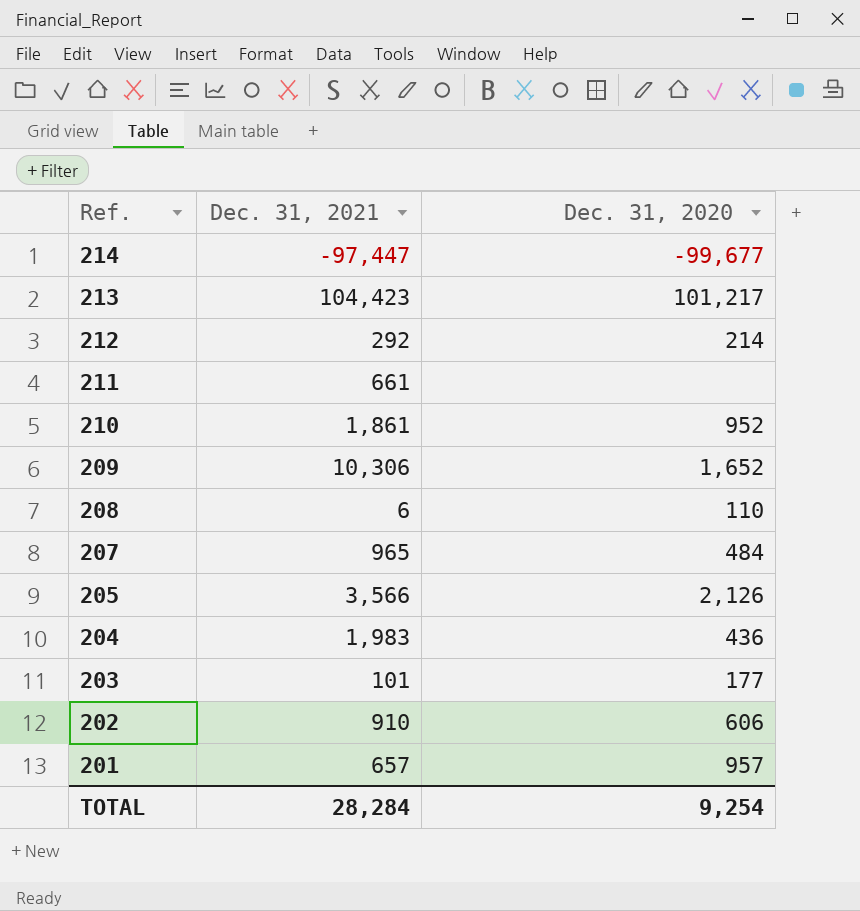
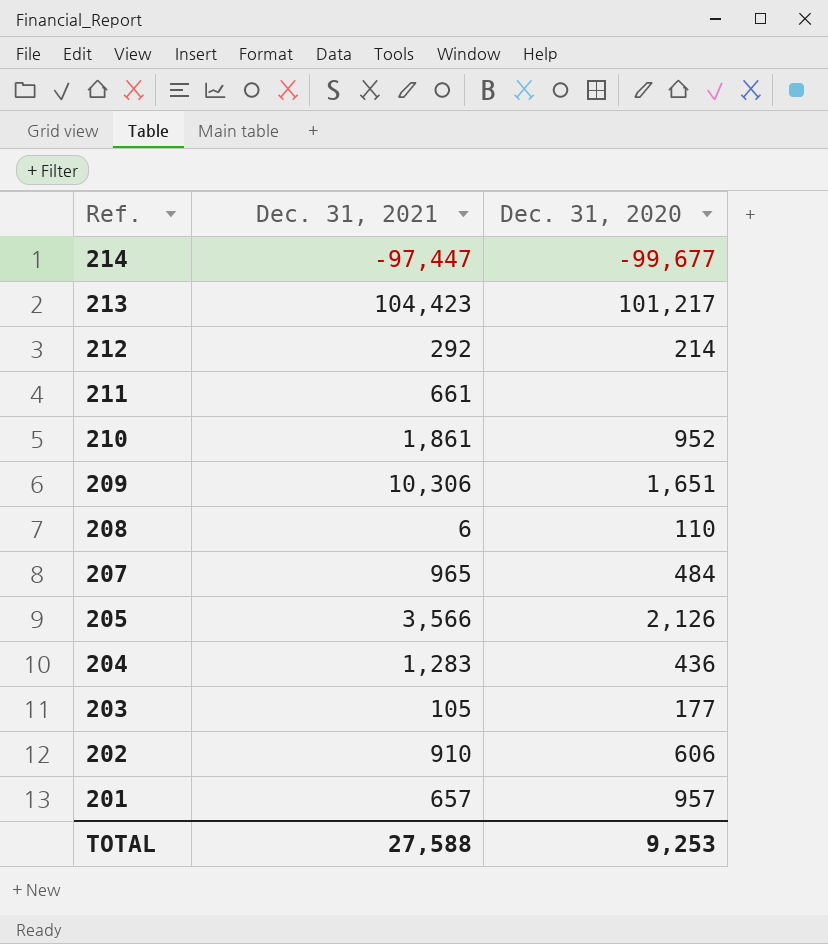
209 | Dec. 31, 2020: 1,652 -> 1,651
204 | Dec. 31, 2021: 1,983 -> 1,283
203 | Dec. 31, 2021: 101 -> 105
TOTAL | Dec. 31, 2021: 28,284 -> 27,588
TOTAL | Dec. 31, 2020: 9,254 -> 9,253

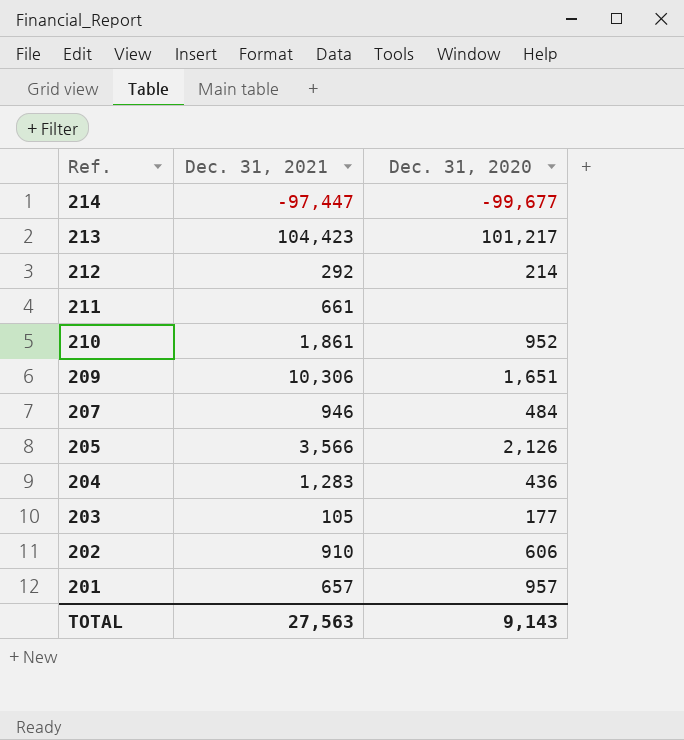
row 208: 6 | 110 -> none
207 | Dec. 31, 2021: 965 -> 946
TOTAL | Dec. 31, 2021: 27,588 -> 27,563
TOTAL | Dec. 31, 2020: 9,253 -> 9,143

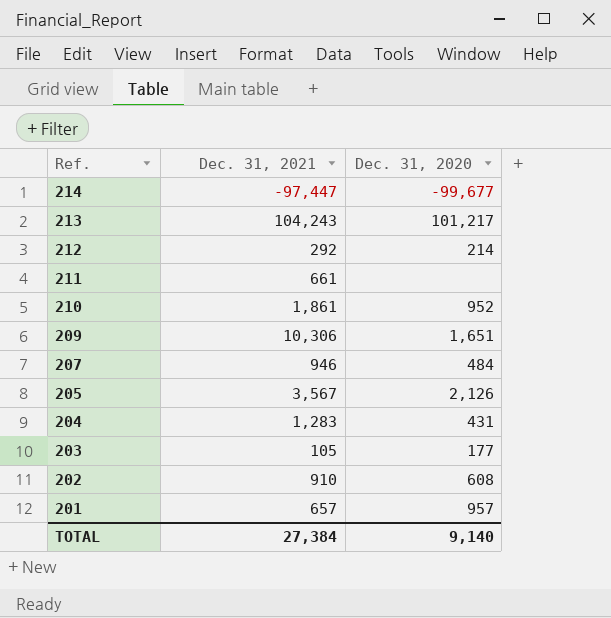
213 | Dec. 31, 2021: 104,423 -> 104,243
205 | Dec. 31, 2021: 3,566 -> 3,567
204 | Dec. 31, 2020: 436 -> 431
202 | Dec. 31, 2020: 606 -> 608
TOTAL | Dec. 31, 2021: 27,563 -> 27,384
TOTAL | Dec. 31, 2020: 9,143 -> 9,140

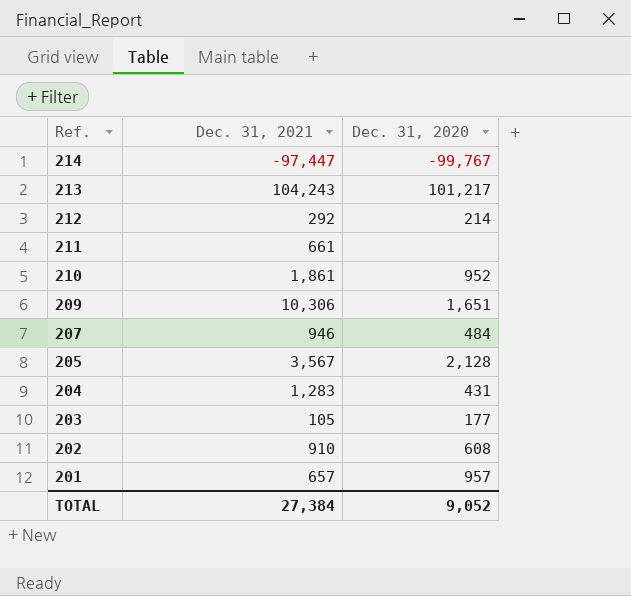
214 | Dec. 31, 2020: -99,677 -> -99,767
205 | Dec. 31, 2020: 2,126 -> 2,128
TOTAL | Dec. 31, 2020: 9,140 -> 9,052

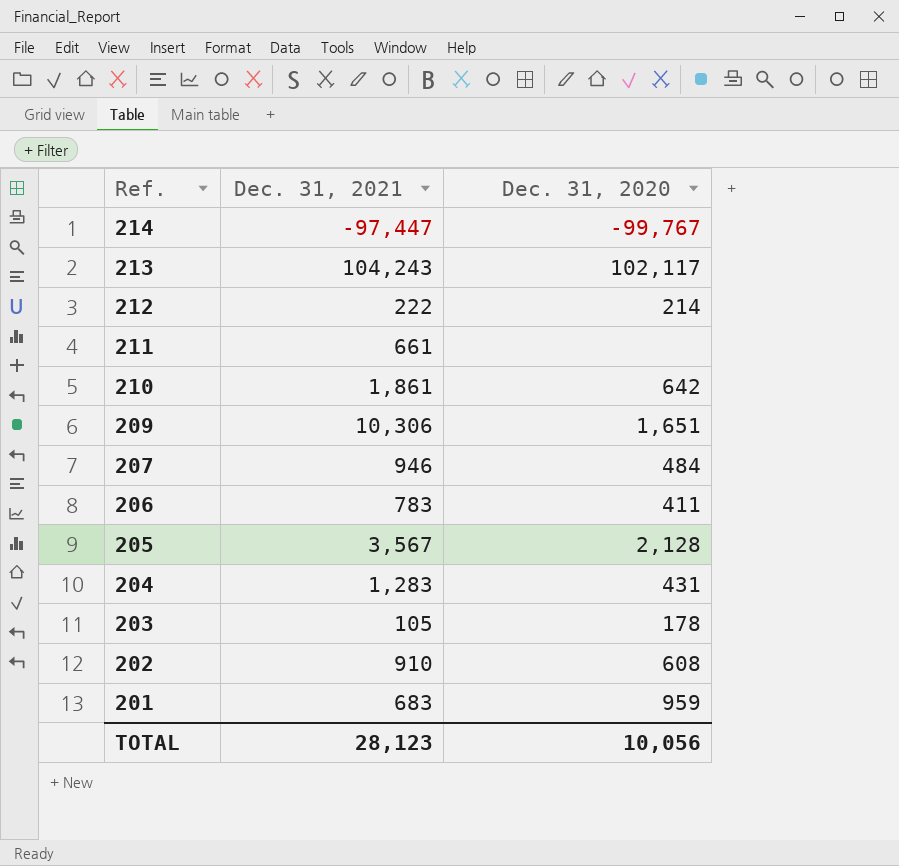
213 | Dec. 31, 2020: 101,217 -> 102,117
212 | Dec. 31, 2021: 292 -> 222
210 | Dec. 31, 2020: 952 -> 642
row 206: none -> 783 | 411
203 | Dec. 31, 2020: 177 -> 178
201 | Dec. 31, 2021: 657 -> 683
201 | Dec. 31, 2020: 957 -> 959
TOTAL | Dec. 31, 2021: 27,384 -> 28,123
TOTAL | Dec. 31, 2020: 9,052 -> 10,056

